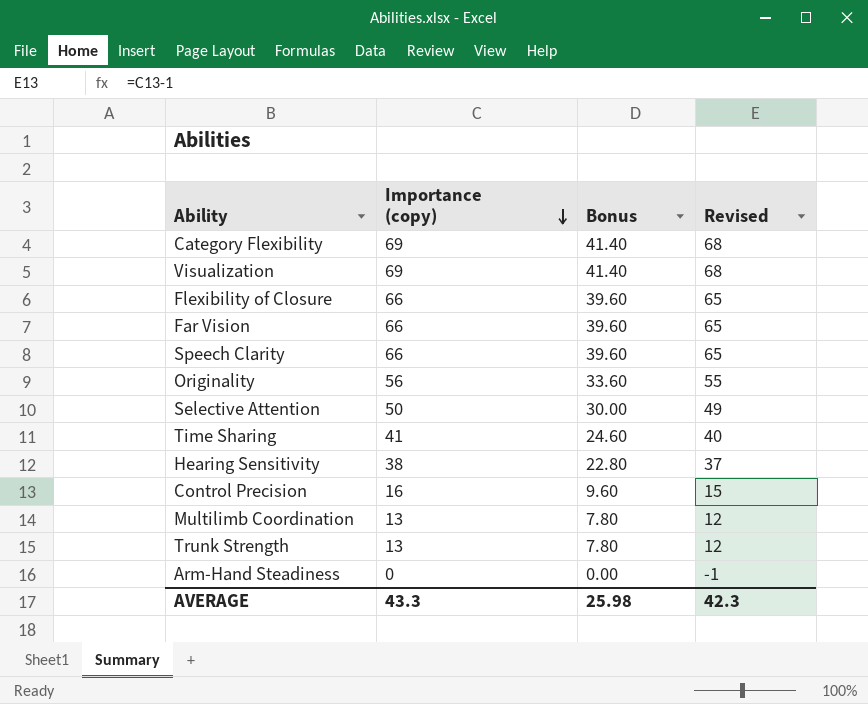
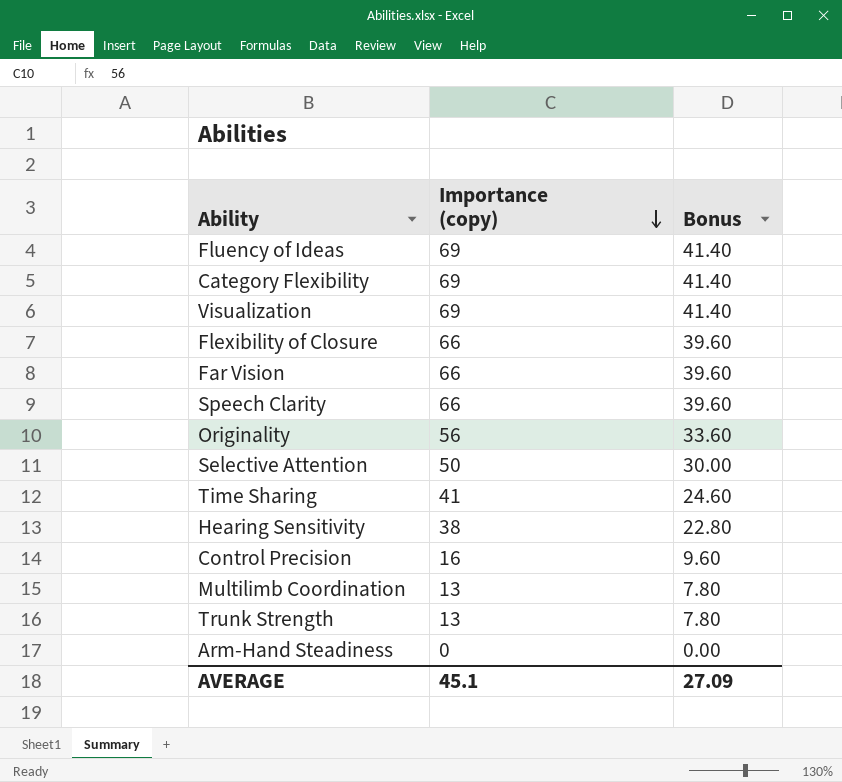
column Revised | formula: [Importance (copy)] - 1 -> none
row Fluency of Ideas: none -> 69 | 41.40
AVERAGE | Importance (copy): 43.3 -> 45.1
AVERAGE | Bonus: 25.98 -> 27.09

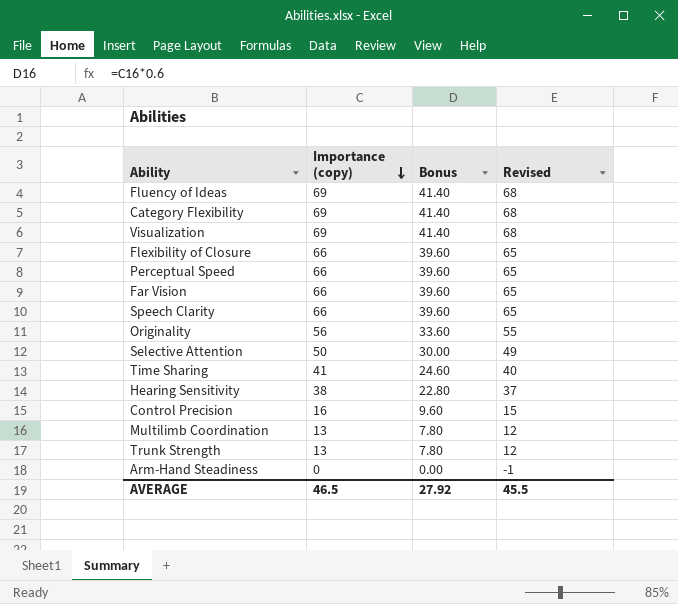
column Revised | formula: none -> [Importance (copy)] - 1
row Perceptual Speed: none -> 66 | 39.60 | 65
AVERAGE | Importance (copy): 45.1 -> 46.5
AVERAGE | Bonus: 27.09 -> 27.92

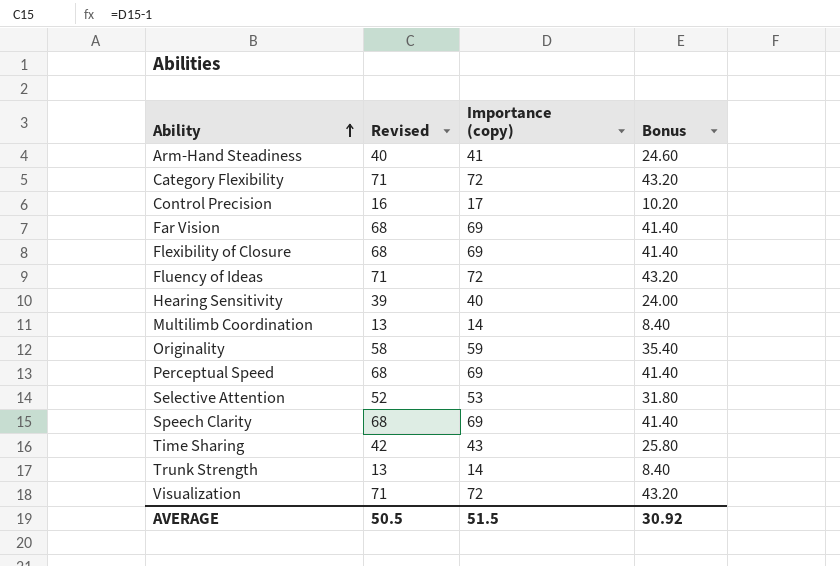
row order: Importance (copy) descending -> Ability ascending
column Revised | position: 4 -> 2
Arm-Hand Steadiness | Revised: -1 -> 40
Arm-Hand Steadiness | Importance (copy): 0 -> 41
Arm-Hand Steadiness | Bonus: 0.00 -> 24.60
Category Flexibility | Revised: 68 -> 71
Category Flexibility | Importance (copy): 69 -> 72
Category Flexibility | Bonus: 41.40 -> 43.20
Control Precision | Revised: 15 -> 16
Control Precision | Importance (copy): 16 -> 17
Control Precision | Bonus: 9.60 -> 10.20
Far Vision | Revised: 65 -> 68
Far Vision | Importance (copy): 66 -> 69
Far Vision | Bonus: 39.60 -> 41.40
Flexibility of Closure | Revised: 65 -> 68
Flexibility of Closure | Importance (copy): 66 -> 69
Flexibility of Closure | Bonus: 39.60 -> 41.40
Fluency of Ideas | Revised: 68 -> 71
Fluency of Ideas | Importance (copy): 69 -> 72
Fluency of Ideas | Bonus: 41.40 -> 43.20
Hearing Sensitivity | Revised: 37 -> 39
Hearing Sensitivity | Importance (copy): 38 -> 40
Hearing Sensitivity | Bonus: 22.80 -> 24.00
Multilimb Coordination | Revised: 12 -> 13
Multilimb Coordination | Importance (copy): 13 -> 14
Multilimb Coordination | Bonus: 7.80 -> 8.40
Originality | Revised: 55 -> 58
Originality | Importance (copy): 56 -> 59
Originality | Bonus: 33.60 -> 35.40
Perceptual Speed | Revised: 65 -> 68
Perceptual Speed | Importance (copy): 66 -> 69
Perceptual Speed | Bonus: 39.60 -> 41.40
Selective Attention | Revised: 49 -> 52
Selective Attention | Importance (copy): 50 -> 53
Selective Attention | Bonus: 30.00 -> 31.80
Speech Clarity | Revised: 65 -> 68
Speech Clarity | Importance (copy): 66 -> 69
Speech Clarity | Bonus: 39.60 -> 41.40
Time Sharing | Revised: 40 -> 42
Time Sharing | Importance (copy): 41 -> 43
Time Sharing | Bonus: 24.60 -> 25.80
Trunk Strength | Revised: 12 -> 13
Trunk Strength | Importance (copy): 13 -> 14
Trunk Strength | Bonus: 7.80 -> 8.40
Visualization | Revised: 68 -> 71
Visualization | Importance (copy): 69 -> 72
Visualization | Bonus: 41.40 -> 43.20
AVERAGE | Revised: 45.5 -> 50.5
AVERAGE | Importance (copy): 46.5 -> 51.5
AVERAGE | Bonus: 27.92 -> 30.92

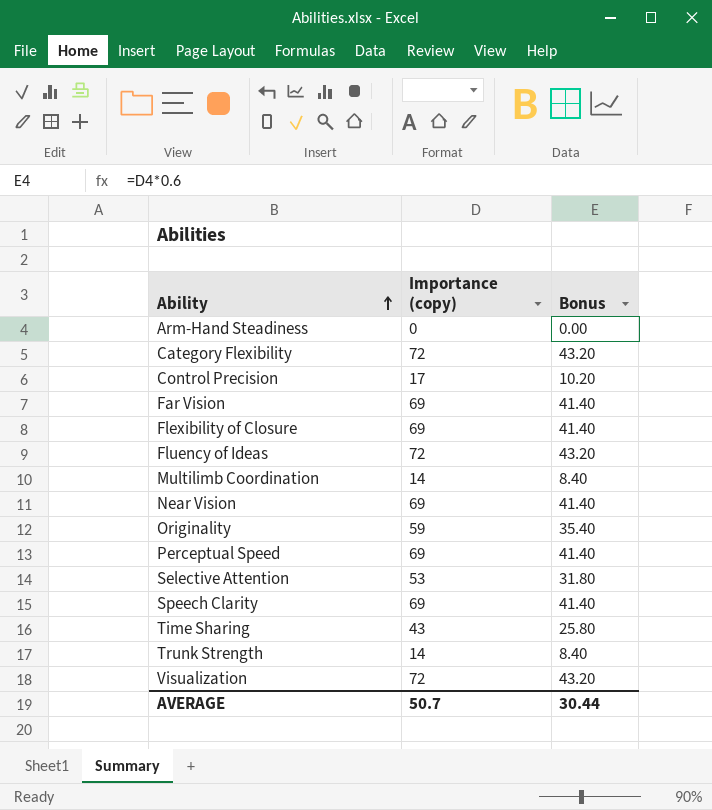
column Revised | formula: [Importance (copy)] - 1 -> none
row Hearing Sensitivity: 39 | 40 | 24.00 -> none
Arm-Hand Steadiness | Importance (copy): 41 -> 0
Arm-Hand Steadiness | Bonus: 24.60 -> 0.00
row Near Vision: none -> 69 | 41.40
AVERAGE | Importance (copy): 51.5 -> 50.7
AVERAGE | Bonus: 30.92 -> 30.44

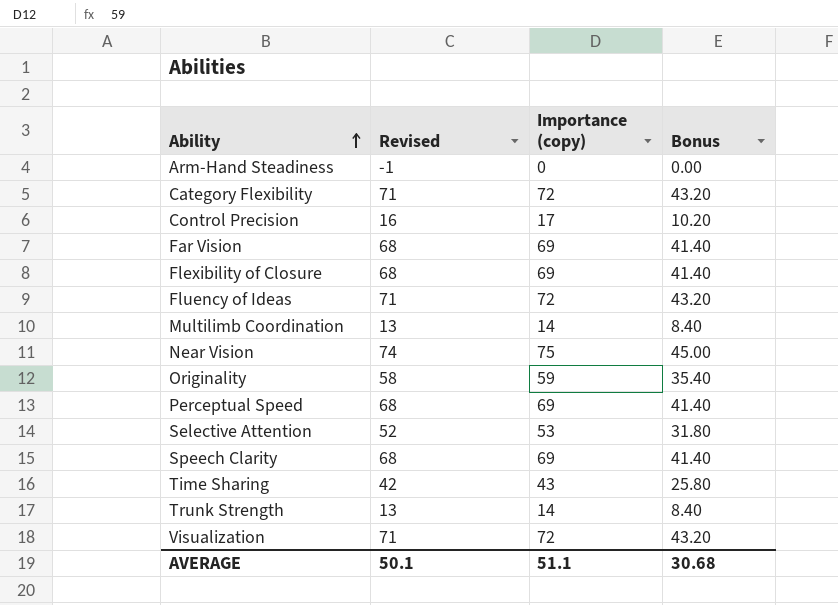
column Revised | formula: none -> [Importance (copy)] - 1
Near Vision | Importance (copy): 69 -> 75
Near Vision | Bonus: 41.40 -> 45.00
AVERAGE | Importance (copy): 50.7 -> 51.1
AVERAGE | Bonus: 30.44 -> 30.68

